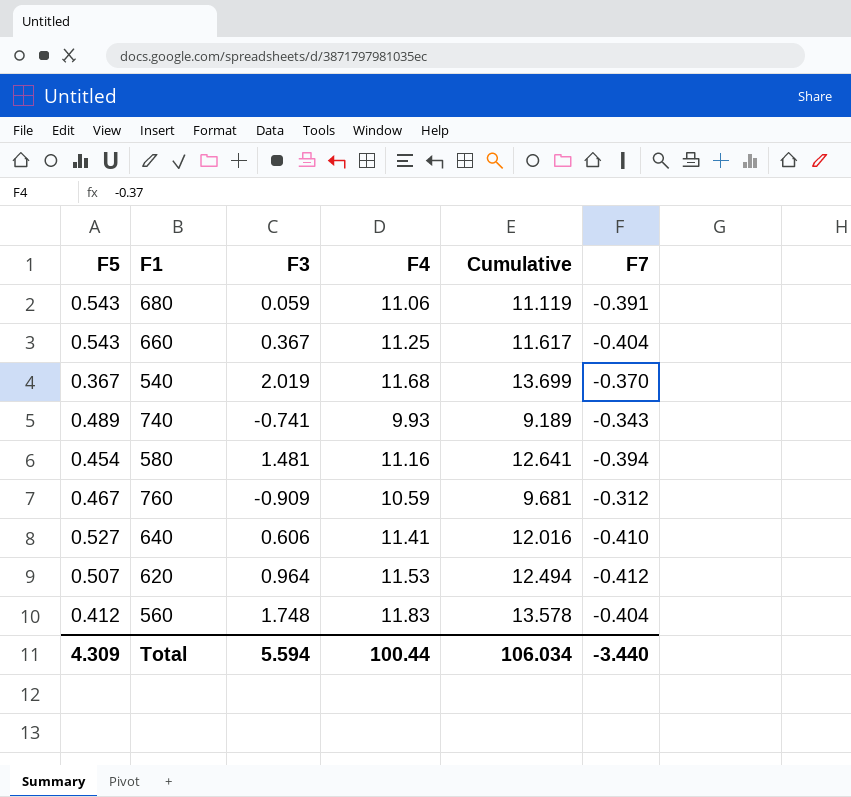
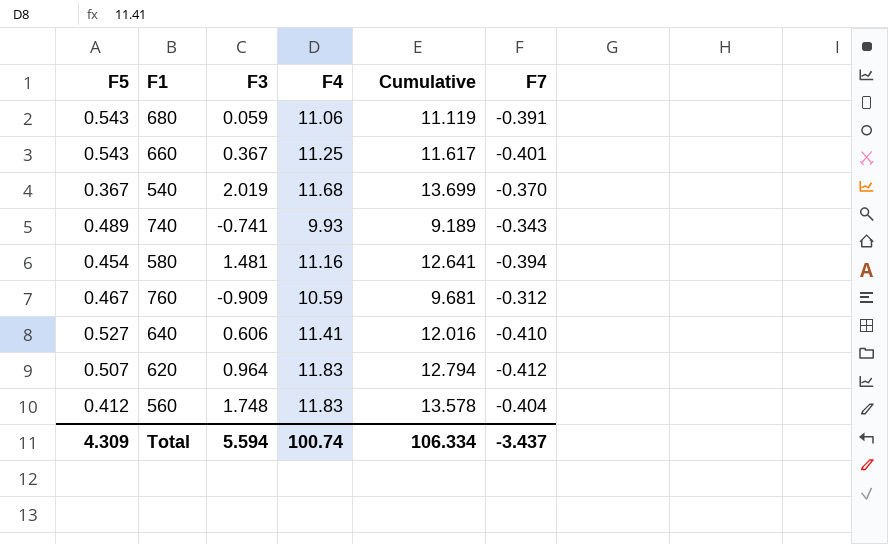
660 | F7: -0.404 -> -0.401
620 | F4: 11.53 -> 11.83
620 | Cumulative: 12.494 -> 12.794
Total | F4: 100.44 -> 100.74
Total | Cumulative: 106.034 -> 106.334
Total | F7: -3.440 -> -3.437

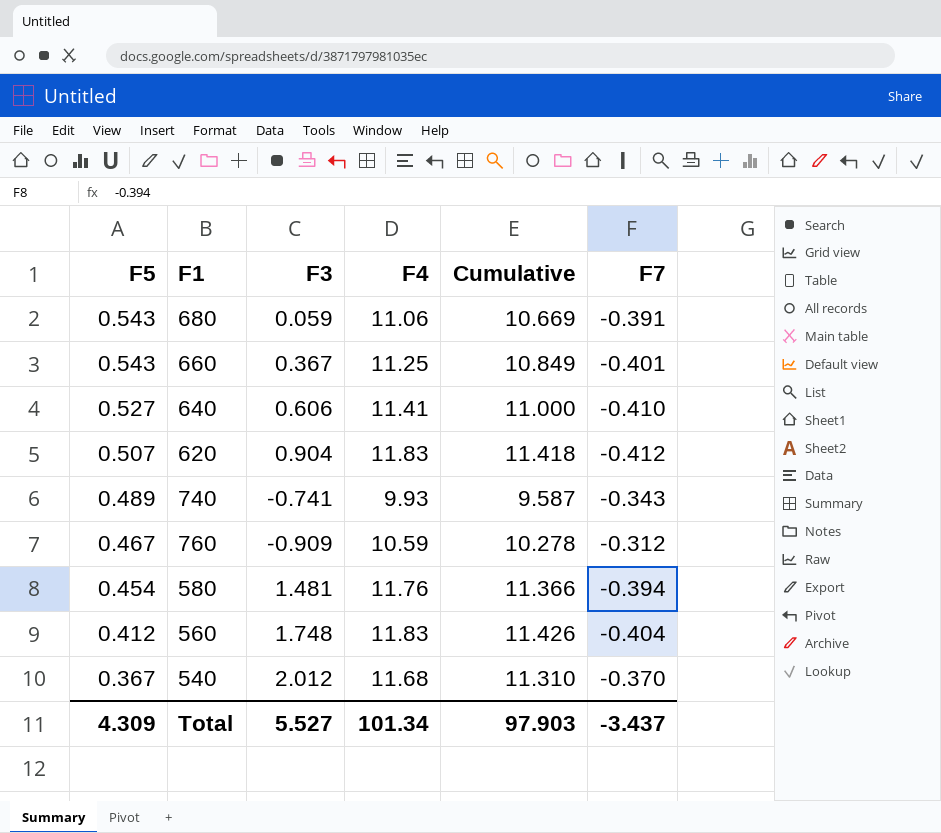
row order: none -> F5 descending
column Cumulative | formula: [F3] + [F4] -> [F4] + [F7]
620 | F3: 0.964 -> 0.904
580 | F4: 11.16 -> 11.76
540 | F3: 2.019 -> 2.012
Total | F3: 5.594 -> 5.527
Total | F4: 100.74 -> 101.34
Total | Cumulative: 106.334 -> 97.903

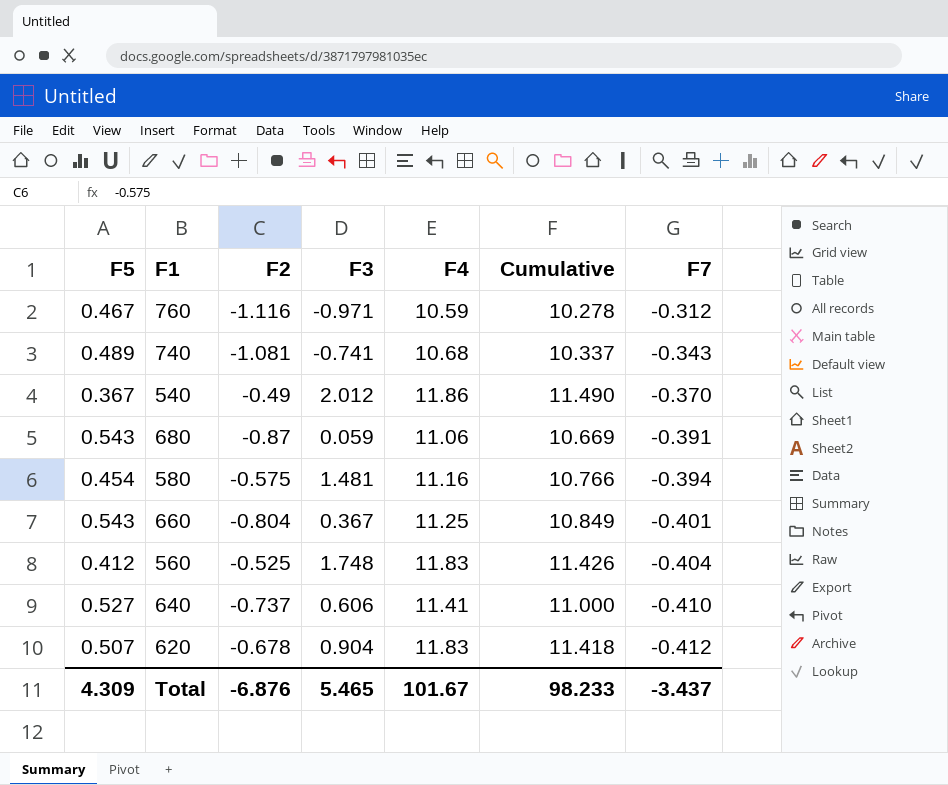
row order: F5 descending -> F7 descending
column F2 | position: none -> 3
760 | F3: -0.909 -> -0.971
740 | F4: 9.93 -> 10.68
740 | Cumulative: 9.587 -> 10.337
540 | F4: 11.68 -> 11.86
540 | Cumulative: 11.310 -> 11.490
580 | F4: 11.76 -> 11.16
580 | Cumulative: 11.366 -> 10.766
Total | F3: 5.527 -> 5.465
Total | F4: 101.34 -> 101.67
Total | Cumulative: 97.903 -> 98.233

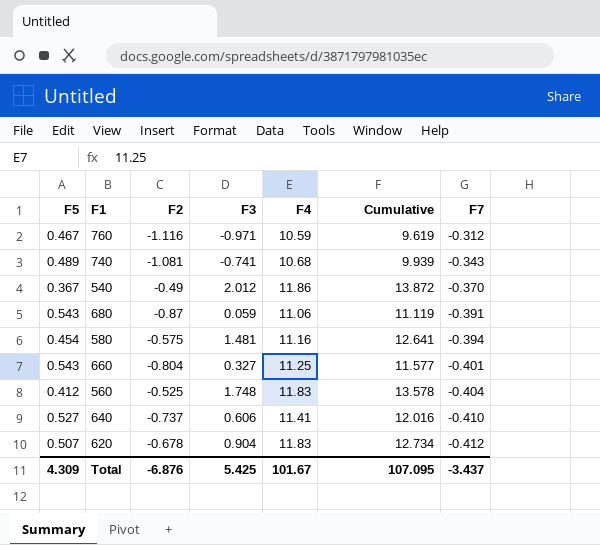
column Cumulative | formula: [F4] + [F7] -> [F3] + [F4]
660 | F3: 0.367 -> 0.327
Total | F3: 5.465 -> 5.425
Total | Cumulative: 98.233 -> 107.095

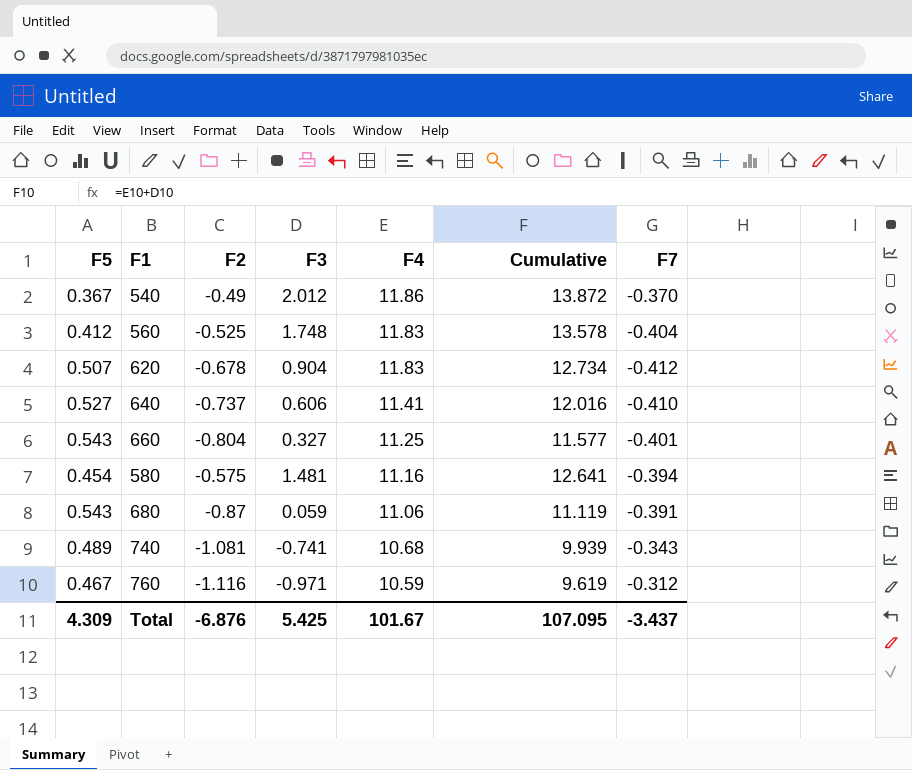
row order: F7 descending -> F4 descending

